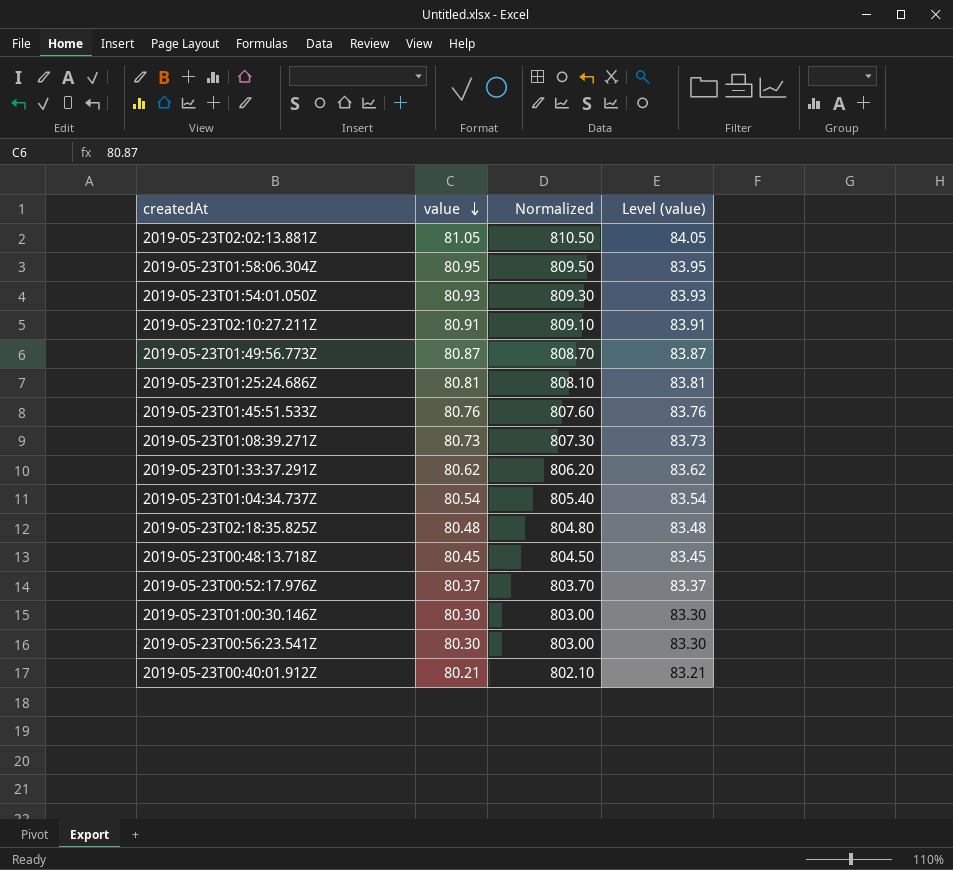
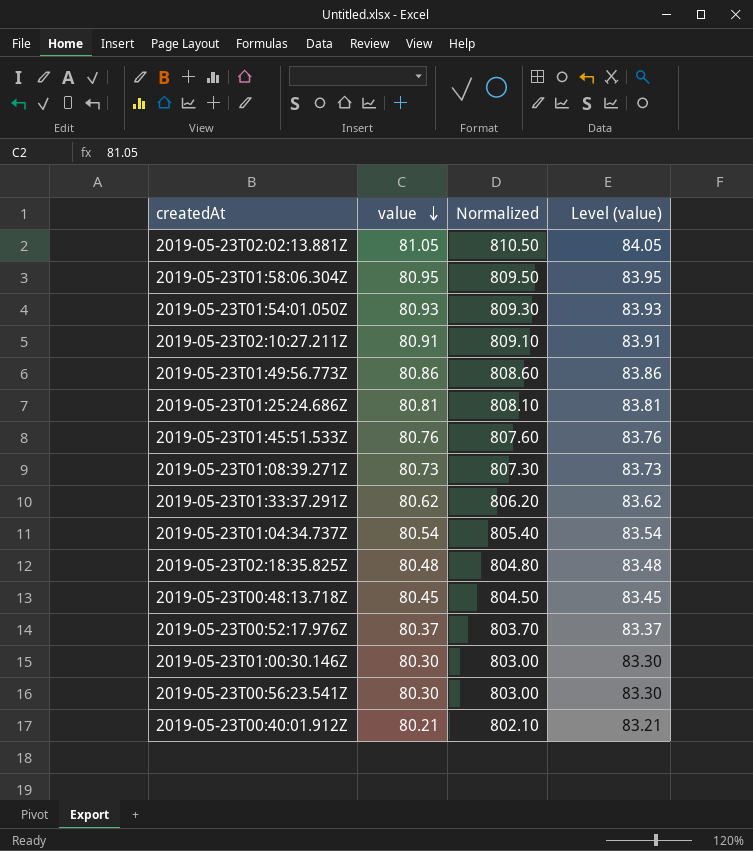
2019-05-23T01:49:56.773Z | value: 80.87 -> 80.86
2019-05-23T01:49:56.773Z | Normalized: 808.70 -> 808.60
2019-05-23T01:49:56.773Z | Level (value): 83.87 -> 83.86

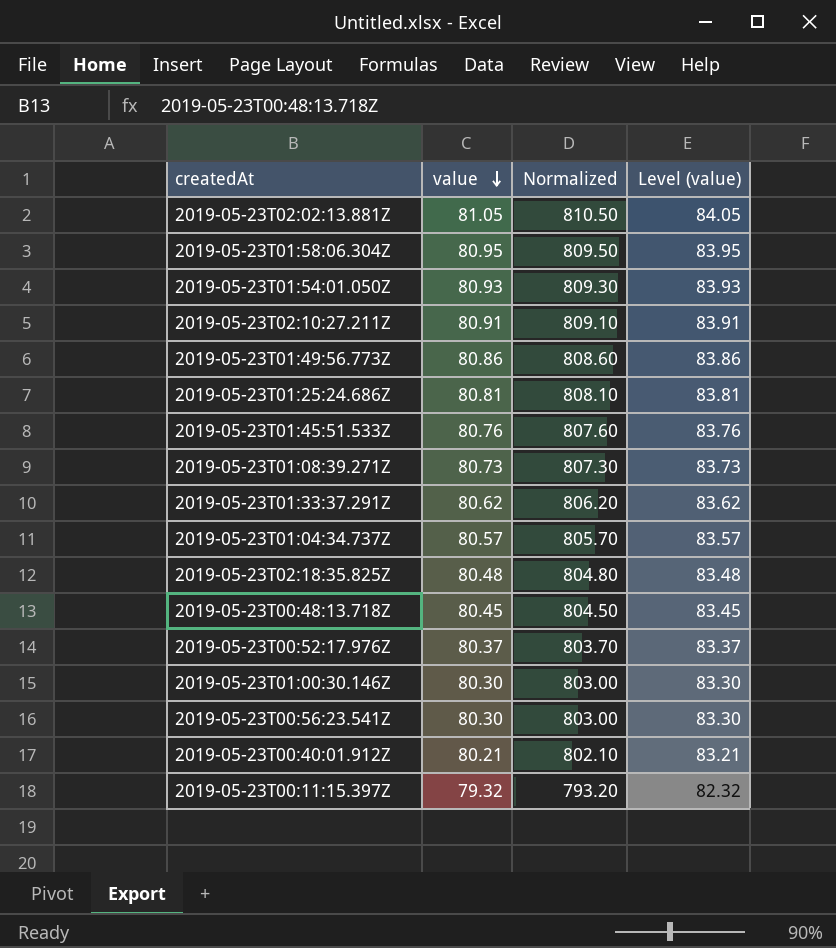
2019-05-23T01:04:34.737Z | value: 80.54 -> 80.57
2019-05-23T01:04:34.737Z | Normalized: 805.40 -> 805.70
2019-05-23T01:04:34.737Z | Level (value): 83.54 -> 83.57
row 2019-05-23T00:11:15.397Z: none -> 79.32 | 793.20 | 82.32

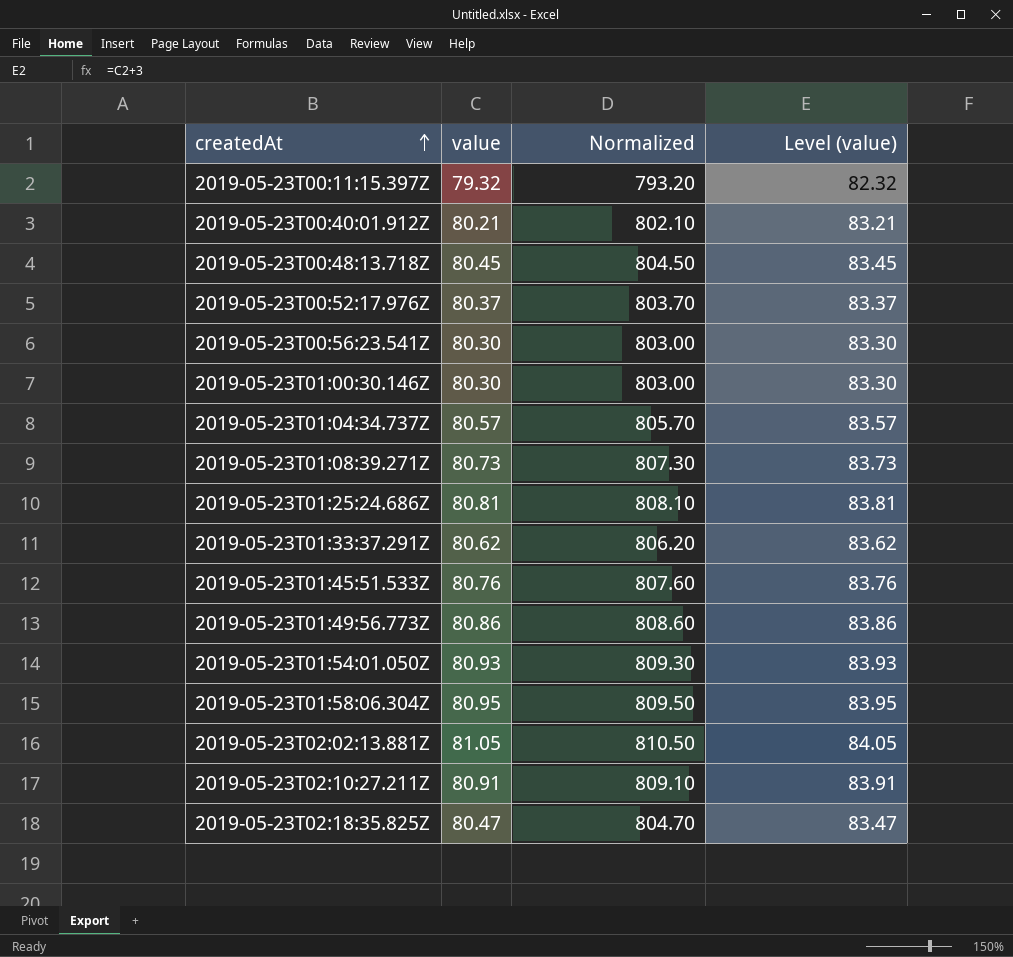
row order: value descending -> createdAt ascending
2019-05-23T02:18:35.825Z | value: 80.48 -> 80.47
2019-05-23T02:18:35.825Z | Normalized: 804.80 -> 804.70
2019-05-23T02:18:35.825Z | Level (value): 83.48 -> 83.47

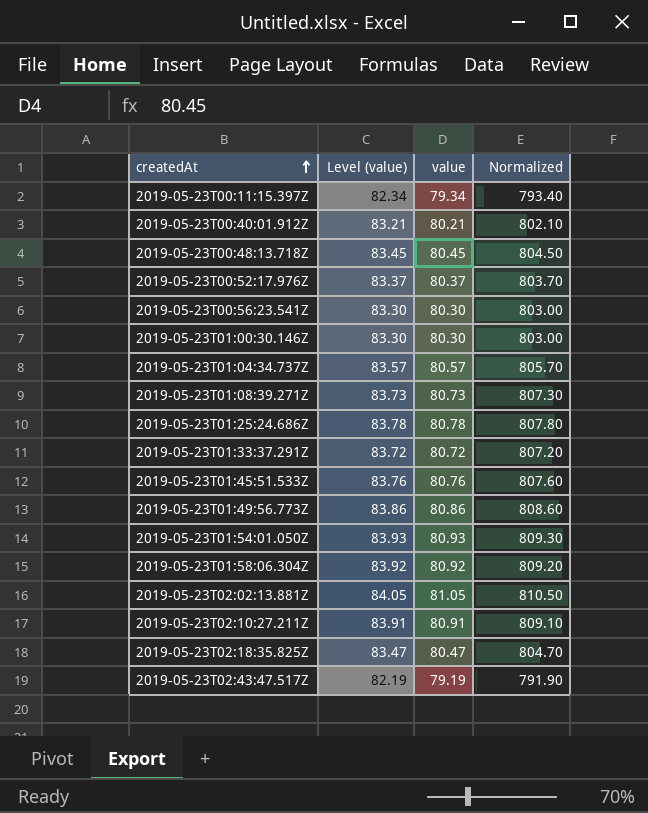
column Level (value) | position: 4 -> 2
2019-05-23T00:11:15.397Z | Level (value): 82.32 -> 82.34
2019-05-23T00:11:15.397Z | value: 79.32 -> 79.34
2019-05-23T00:11:15.397Z | Normalized: 793.20 -> 793.40
2019-05-23T01:25:24.686Z | Level (value): 83.81 -> 83.78
2019-05-23T01:25:24.686Z | value: 80.81 -> 80.78
2019-05-23T01:25:24.686Z | Normalized: 808.10 -> 807.80
2019-05-23T01:33:37.291Z | Level (value): 83.62 -> 83.72
2019-05-23T01:33:37.291Z | value: 80.62 -> 80.72
2019-05-23T01:33:37.291Z | Normalized: 806.20 -> 807.20
2019-05-23T01:58:06.304Z | Level (value): 83.95 -> 83.92
2019-05-23T01:58:06.304Z | value: 80.95 -> 80.92
2019-05-23T01:58:06.304Z | Normalized: 809.50 -> 809.20
row 2019-05-23T02:43:47.517Z: none -> 82.19 | 79.19 | 791.90

